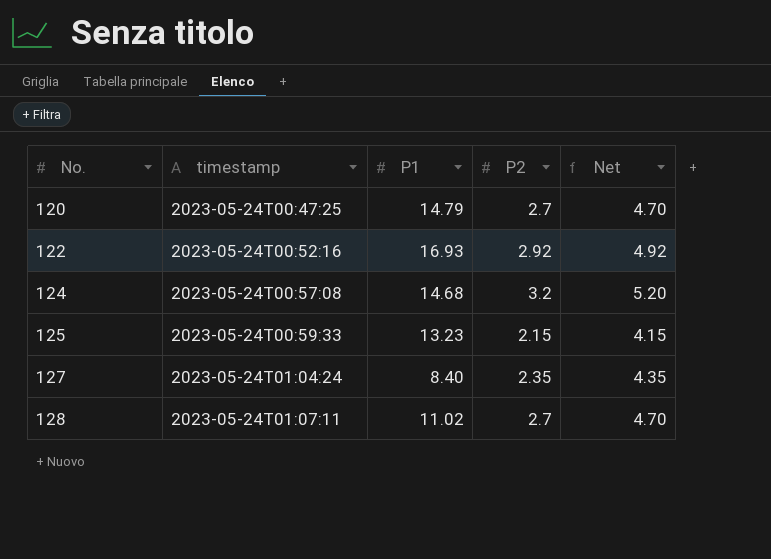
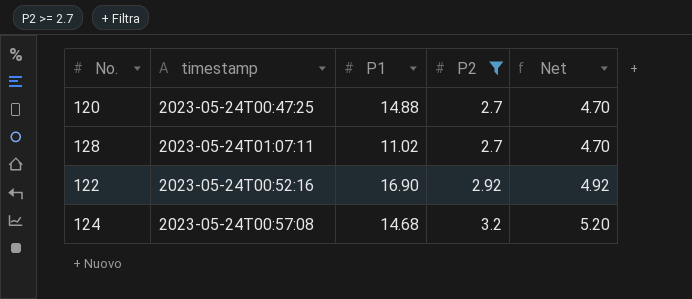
filter: none -> P2 >= 2.7
row order: No. ascending -> P2 ascending
120 | P1: 14.79 -> 14.88
122 | P1: 16.93 -> 16.90

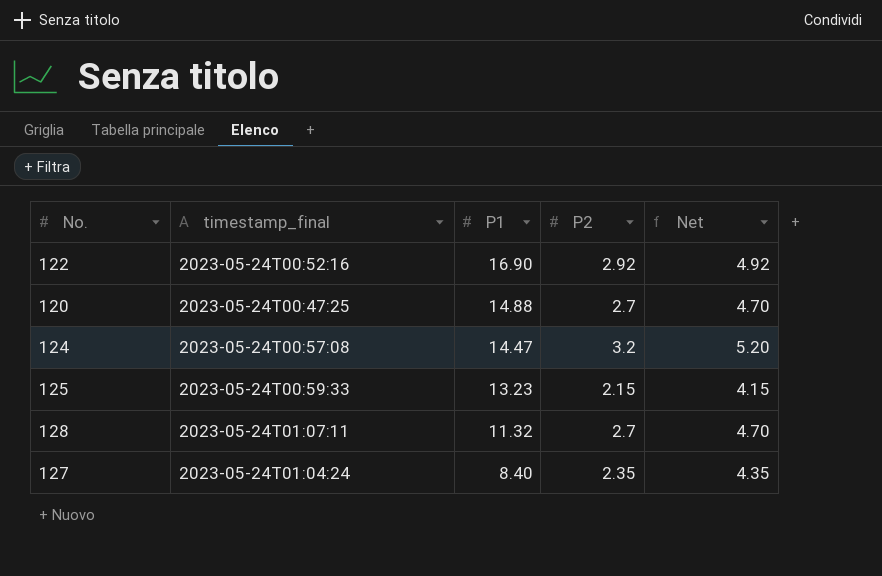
filter: P2 >= 2.7 -> none
row order: P2 ascending -> P1 descending
column name: timestamp -> timestamp_final
124 | P1: 14.68 -> 14.47
128 | P1: 11.02 -> 11.32

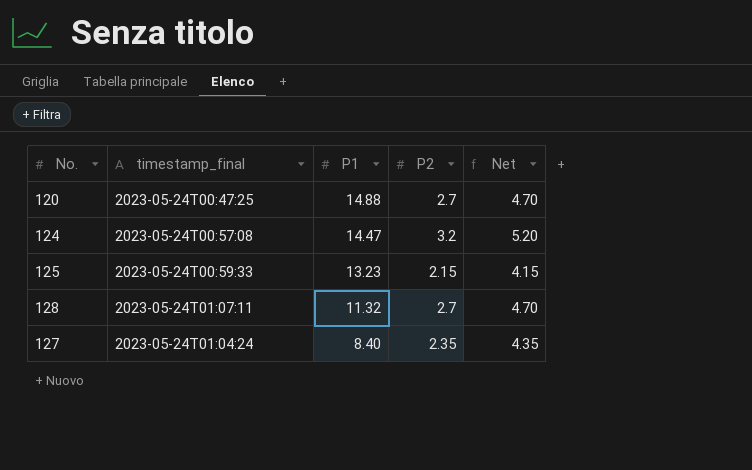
row 122: 2023-05-24T00:52:16 | 16.90 | 2.92 | 4.92 -> none

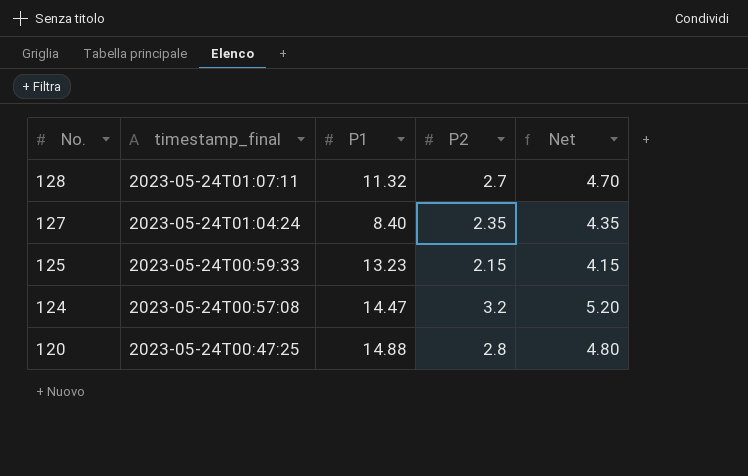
row order: P1 descending -> No. descending
120 | P2: 2.7 -> 2.8
120 | Net: 4.70 -> 4.80

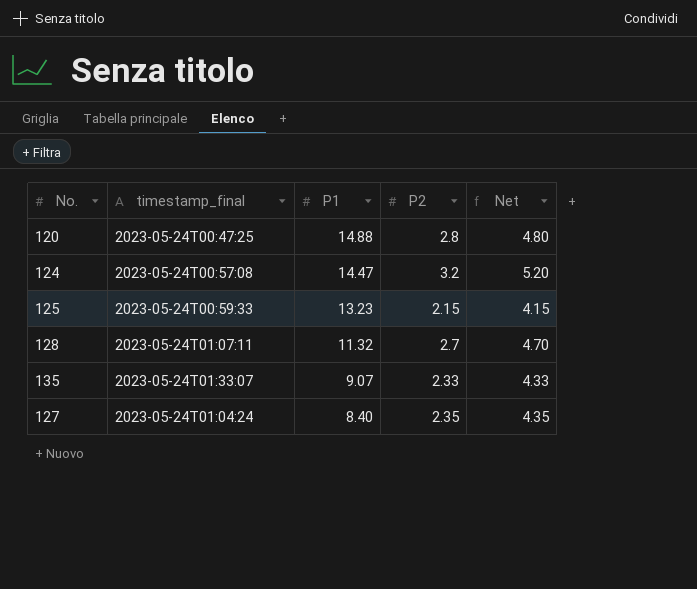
row order: No. descending -> P1 descending
row 135: none -> 2023-05-24T01:33:07 | 9.07 | 2.33 | 4.33

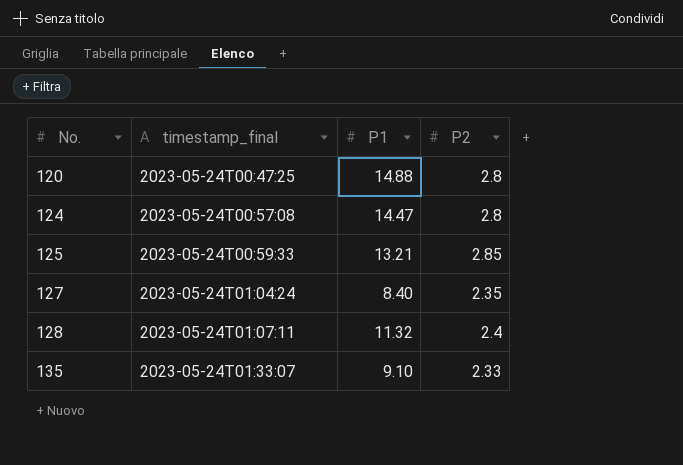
row order: P1 descending -> No. ascending
column Net | formula: [P2] + 2 -> none
124 | P2: 3.2 -> 2.8
125 | P1: 13.23 -> 13.21
125 | P2: 2.15 -> 2.85
128 | P2: 2.7 -> 2.4
135 | P1: 9.07 -> 9.10

